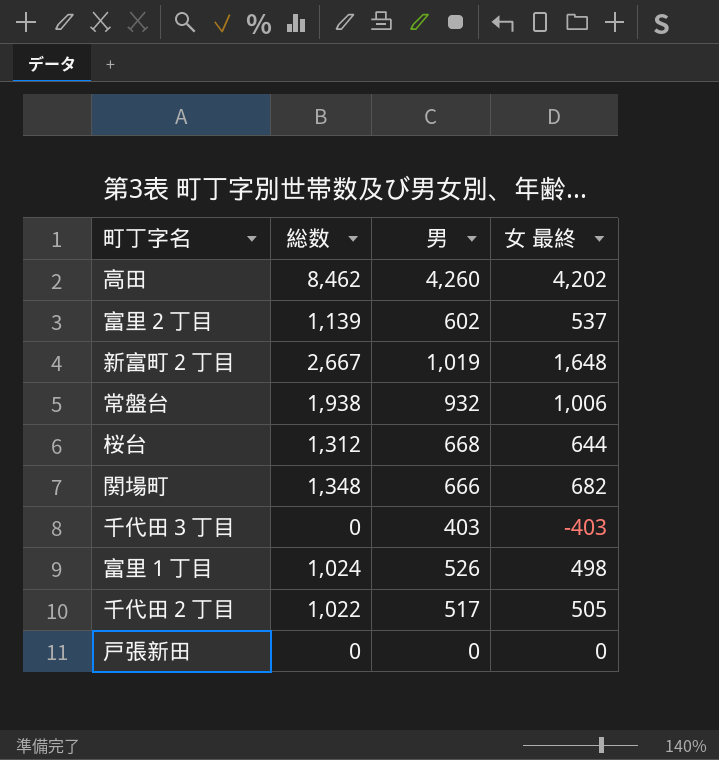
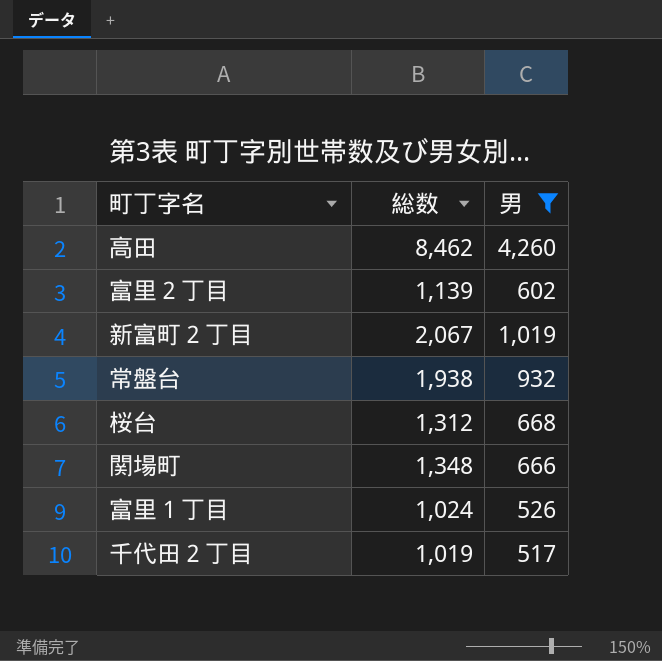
filter: none -> 男 >= 517
column 女 最終 | formula: [総数] - [男] -> none
新富町２丁目 | 総数: 2,667 -> 2,067
千代田２丁目 | 総数: 1,022 -> 1,019

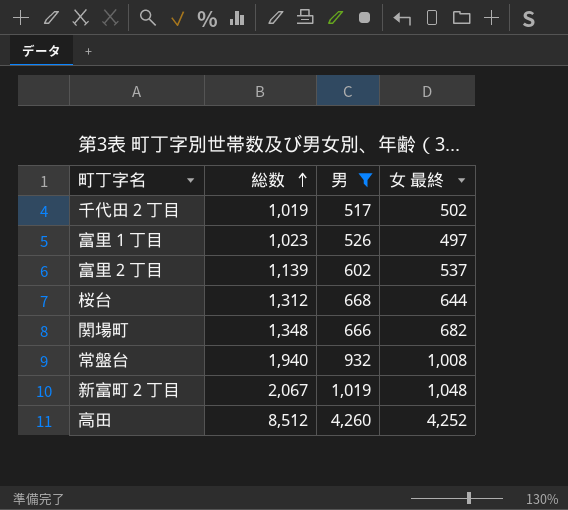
row order: none -> 総数 ascending
column 女 最終 | formula: none -> [総数] - [男]
富里１丁目 | 総数: 1,024 -> 1,023
常盤台 | 総数: 1,938 -> 1,940
高田 | 総数: 8,462 -> 8,512

